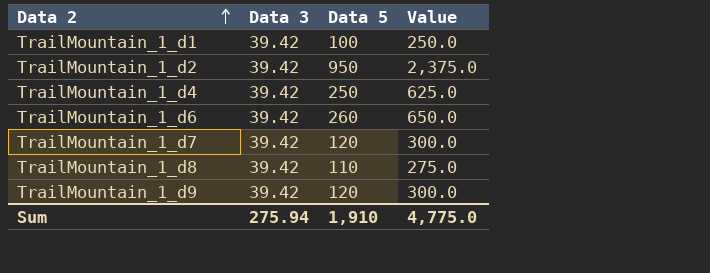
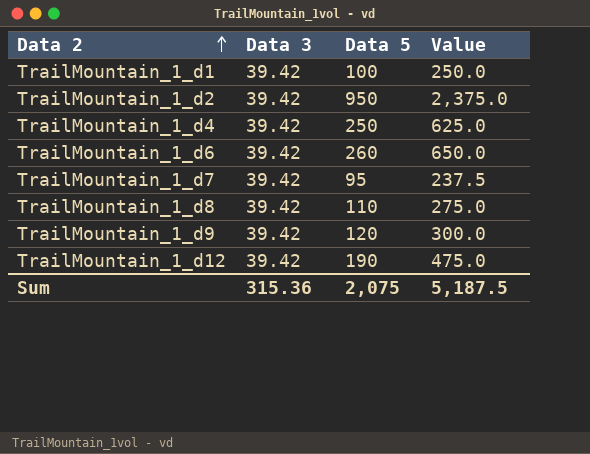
TrailMountain_1_d7 | Data 5: 120 -> 95
TrailMountain_1_d7 | Value: 300.0 -> 237.5
row TrailMountain_1_d12: none -> 39.42 | 190 | 475.0
Sum | Data 3: 275.94 -> 315.36
Sum | Data 5: 1,910 -> 2,075
Sum | Value: 4,775.0 -> 5,187.5

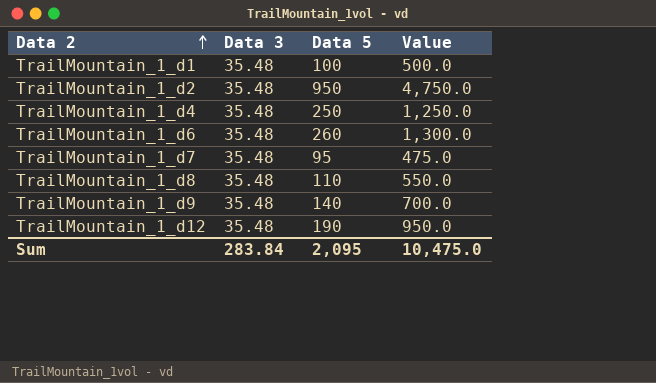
column Value | formula: [Data 5] * 2.5 -> [Data 5] * 5
TrailMountain_1_d1 | Data 3: 39.42 -> 35.48
TrailMountain_1_d2 | Data 3: 39.42 -> 35.48
TrailMountain_1_d4 | Data 3: 39.42 -> 35.48
TrailMountain_1_d6 | Data 3: 39.42 -> 35.48
TrailMountain_1_d7 | Data 3: 39.42 -> 35.48
TrailMountain_1_d8 | Data 3: 39.42 -> 35.48
TrailMountain_1_d9 | Data 3: 39.42 -> 35.48
TrailMountain_1_d9 | Data 5: 120 -> 140
TrailMountain_1_d12 | Data 3: 39.42 -> 35.48
Sum | Data 3: 315.36 -> 283.84
Sum | Data 5: 2,075 -> 2,095
Sum | Value: 5,187.5 -> 10,475.0

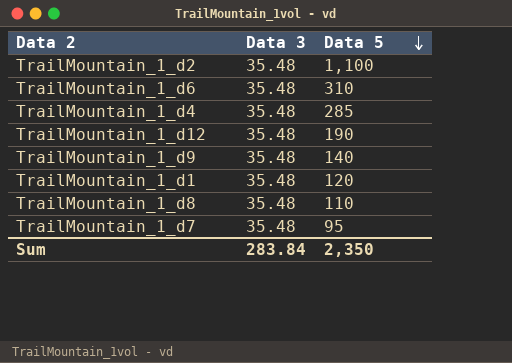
row order: Data 2 ascending -> Data 5 descending
column Value | formula: [Data 5] * 5 -> none
TrailMountain_1_d2 | Data 5: 950 -> 1,100
TrailMountain_1_d6 | Data 5: 260 -> 310
TrailMountain_1_d4 | Data 5: 250 -> 285
TrailMountain_1_d1 | Data 5: 100 -> 120
Sum | Data 5: 2,095 -> 2,350

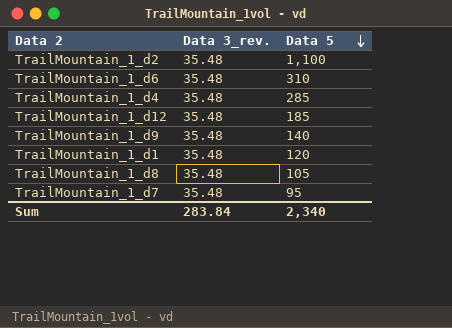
column name: Data 3 -> Data 3_rev.
TrailMountain_1_d12 | Data 5: 190 -> 185
TrailMountain_1_d8 | Data 5: 110 -> 105
Sum | Data 5: 2,350 -> 2,340

